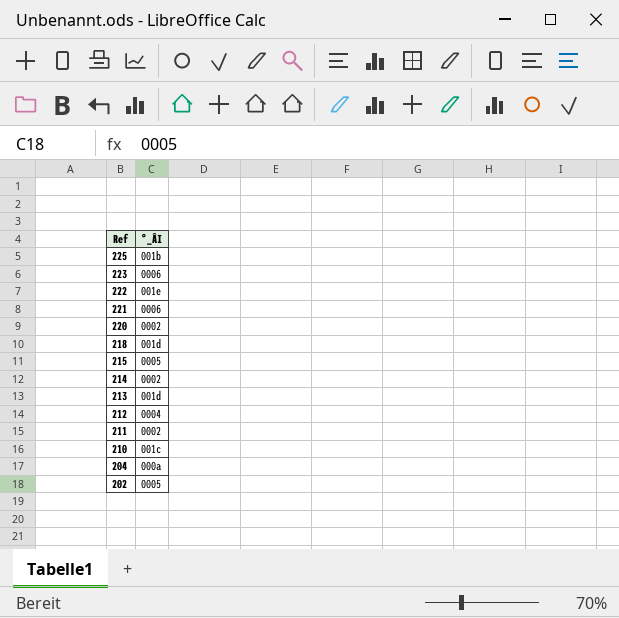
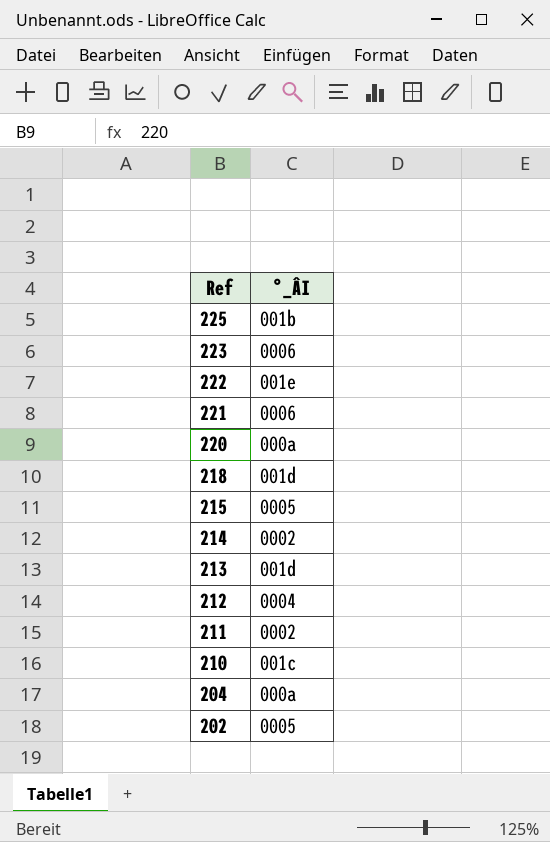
220 | °_ÂI: 0002 -> 000a

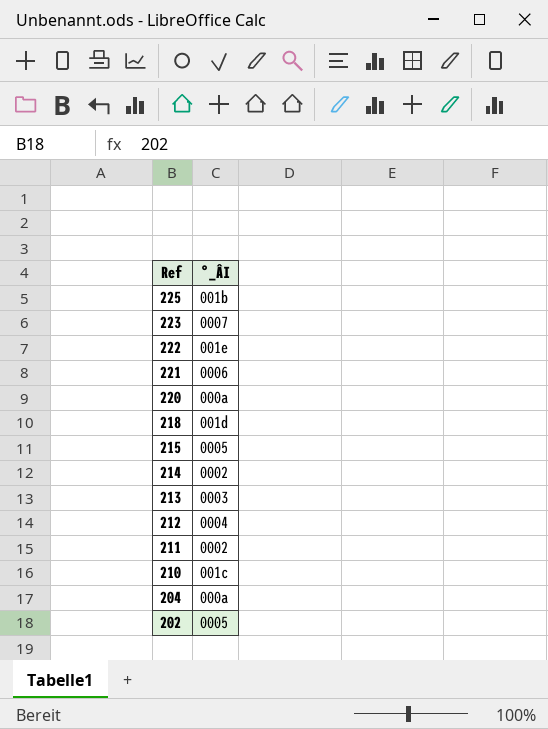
223 | °_ÂI: 0006 -> 0007
213 | °_ÂI: 001d -> 0003

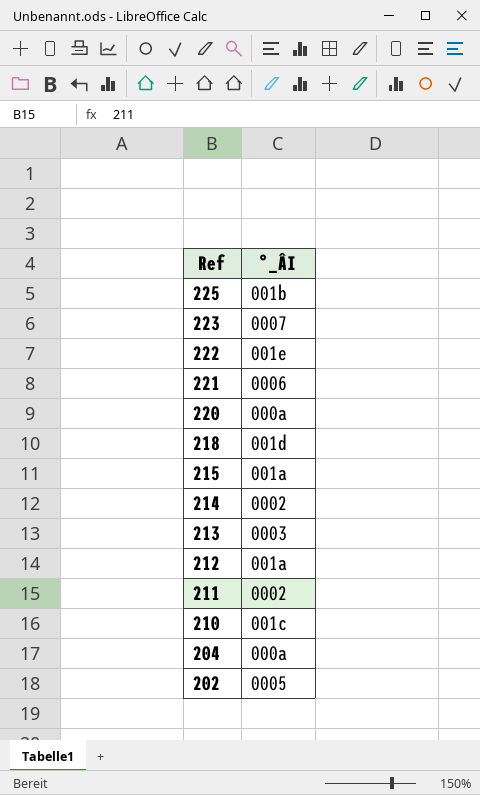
215 | °_ÂI: 0005 -> 001a
212 | °_ÂI: 0004 -> 001a

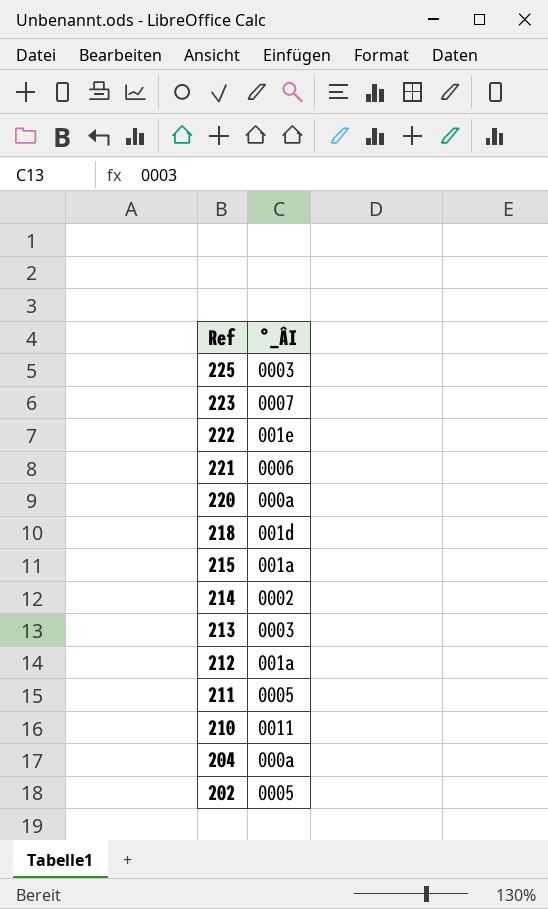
225 | °_ÂI: 001b -> 0003
211 | °_ÂI: 0002 -> 0005
210 | °_ÂI: 001c -> 0011

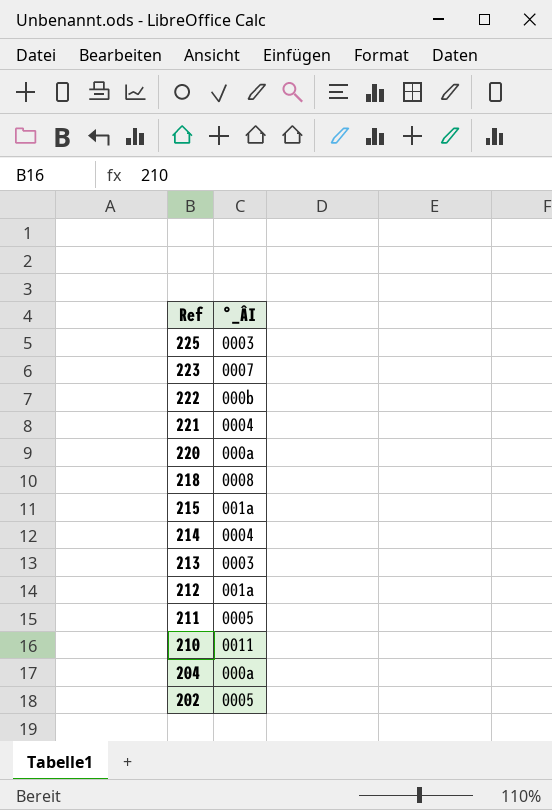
222 | °_ÂI: 001e -> 000b
221 | °_ÂI: 0006 -> 0004
218 | °_ÂI: 001d -> 0008
214 | °_ÂI: 0002 -> 0004

